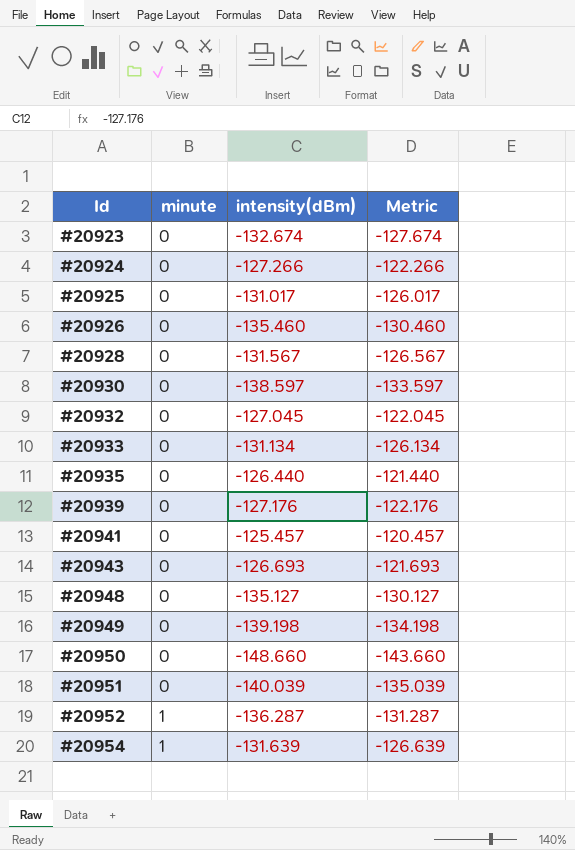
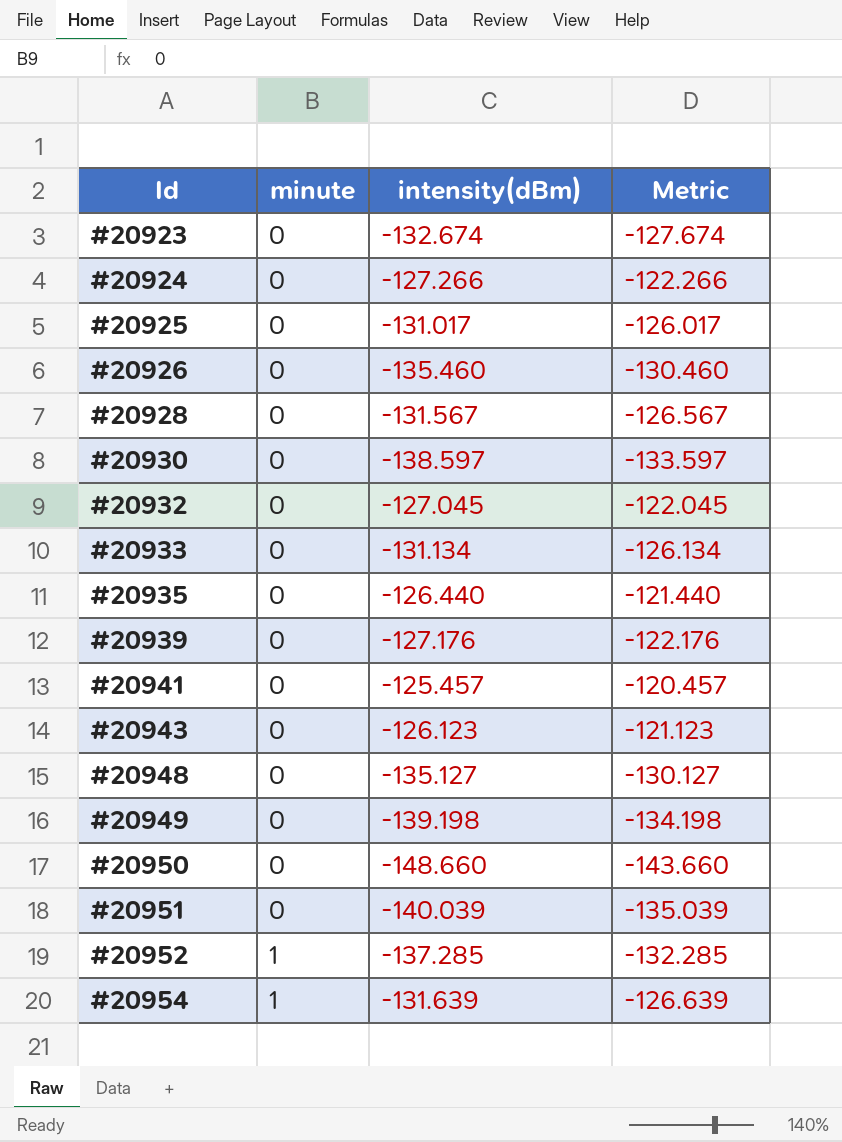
#20943 | intensity(dBm): -126.693 -> -126.123
#20943 | Metric: -121.693 -> -121.123
#20952 | intensity(dBm): -136.287 -> -137.285
#20952 | Metric: -131.287 -> -132.285

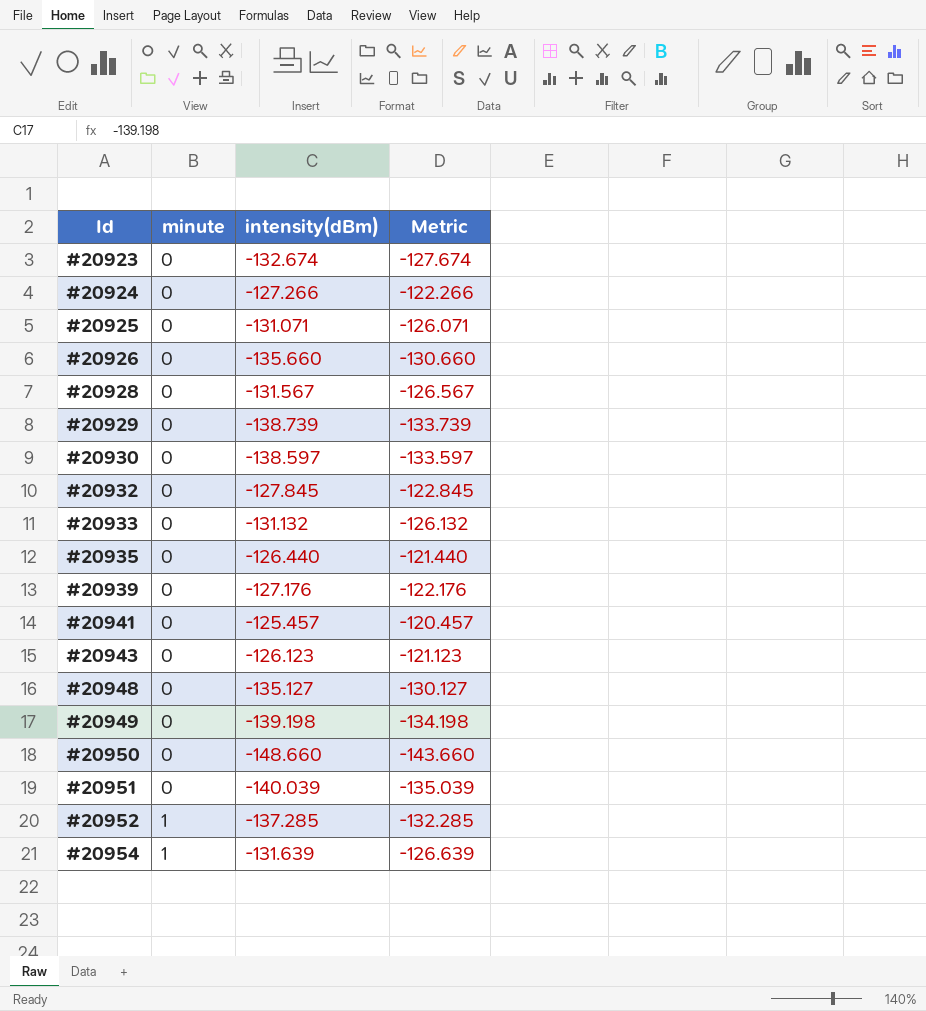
#20925 | intensity(dBm): -131.017 -> -131.071
#20925 | Metric: -126.017 -> -126.071
#20926 | intensity(dBm): -135.460 -> -135.660
#20926 | Metric: -130.460 -> -130.660
row #20929: none -> 0 | -138.739 | -133.739
#20932 | intensity(dBm): -127.045 -> -127.845
#20932 | Metric: -122.045 -> -122.845
#20933 | intensity(dBm): -131.134 -> -131.132
#20933 | Metric: -126.134 -> -126.132

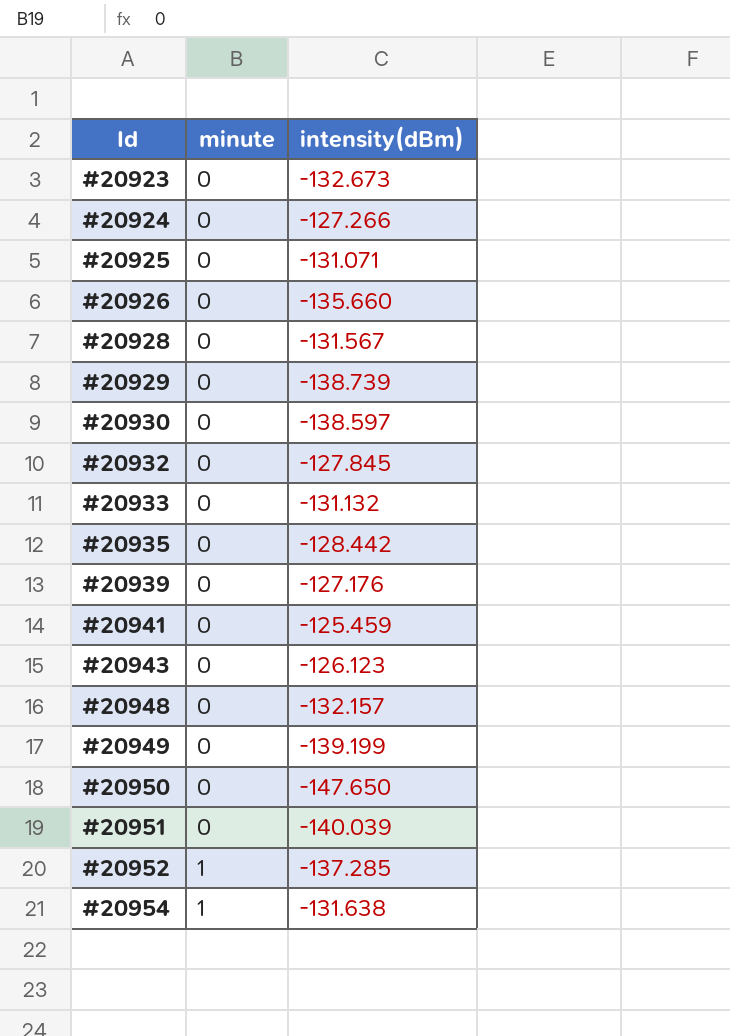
column Metric | formula: [intensity(dBm)] + 5 -> none
#20923 | intensity(dBm): -132.674 -> -132.673
#20935 | intensity(dBm): -126.440 -> -128.442
#20941 | intensity(dBm): -125.457 -> -125.459
#20948 | intensity(dBm): -135.127 -> -132.157
#20949 | intensity(dBm): -139.198 -> -139.199
#20950 | intensity(dBm): -148.660 -> -147.650
#20954 | intensity(dBm): -131.639 -> -131.638

